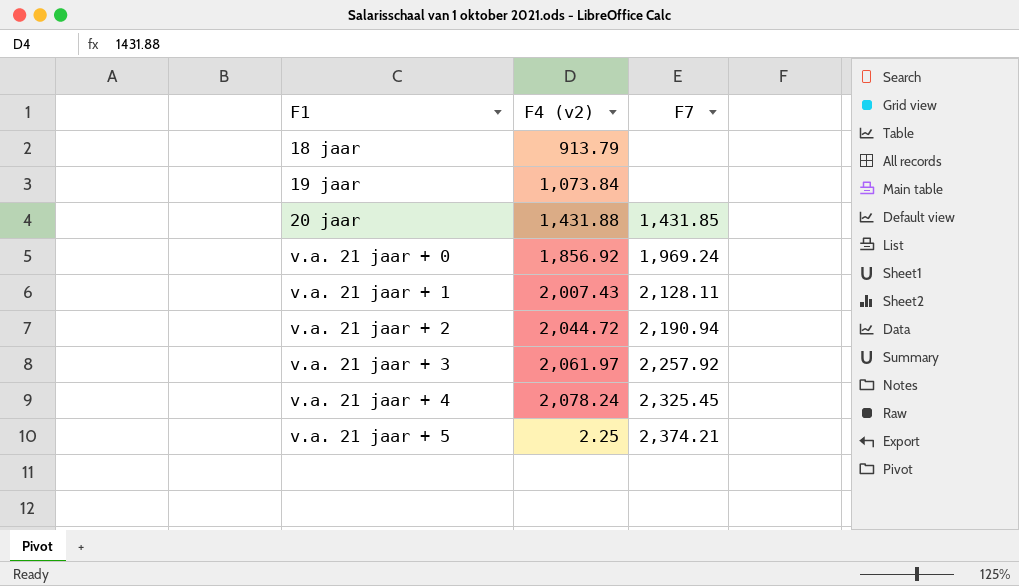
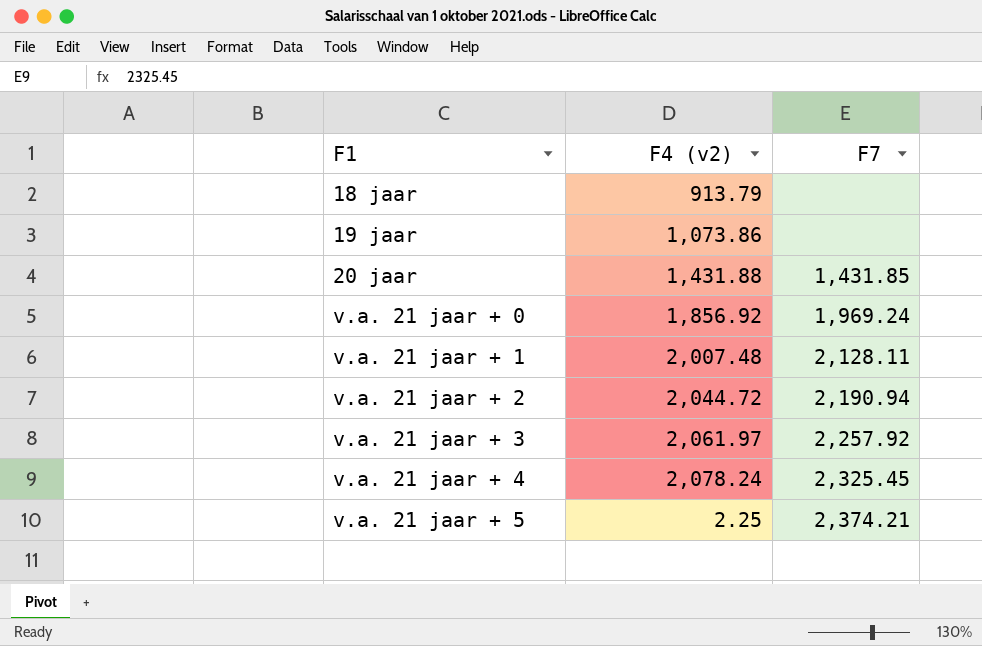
19 jaar | F4 (v2): 1,073.84 -> 1,073.86
v.a. 21 jaar + 1 | F4 (v2): 2,007.43 -> 2,007.48

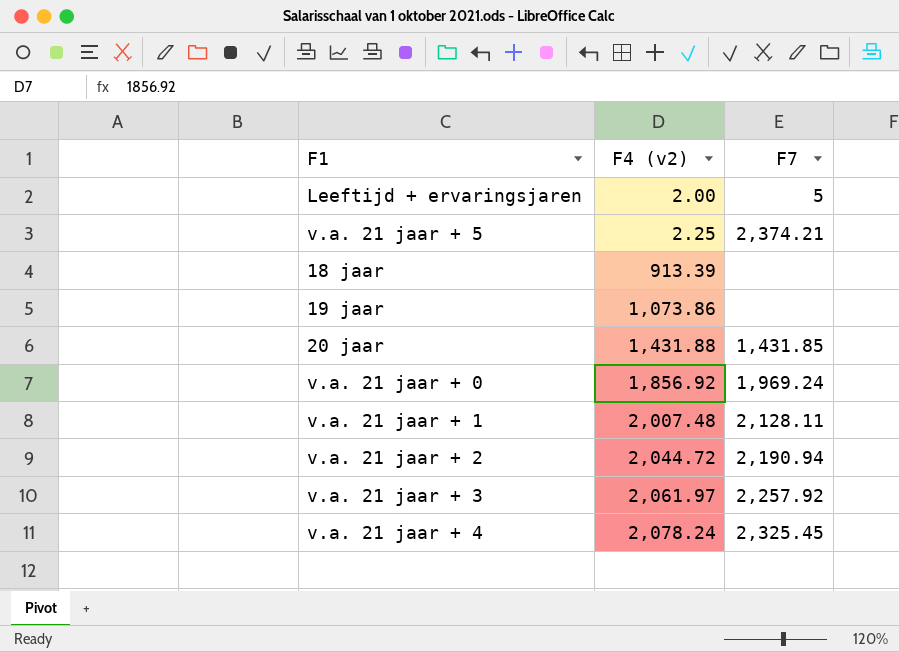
row order: F1 ascending -> F4 (v2) ascending
row Leeftijd + ervaringsjaren: none -> 2.00 | 5
18 jaar | F4 (v2): 913.79 -> 913.39

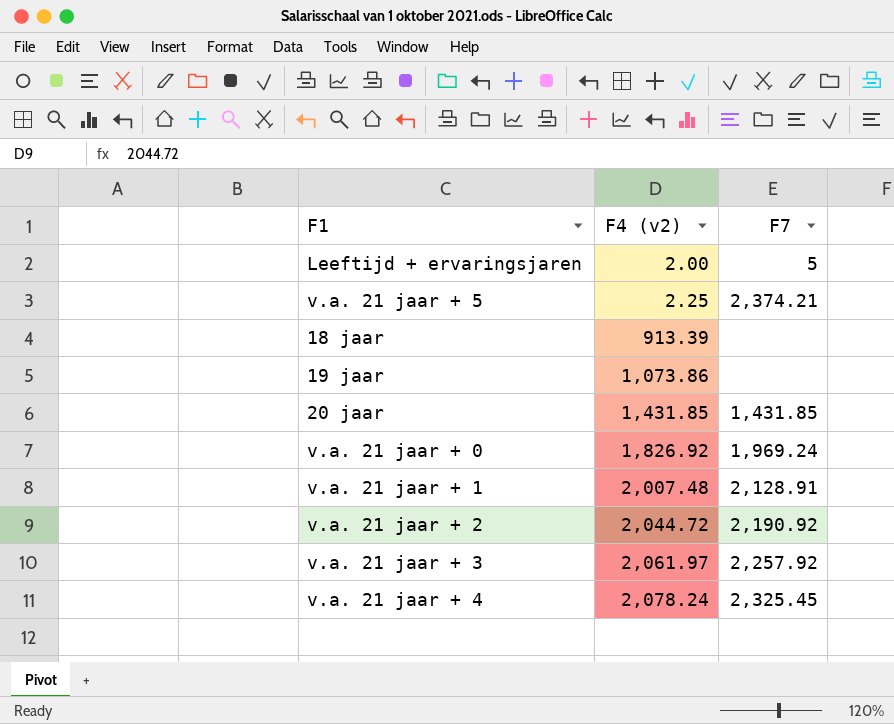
20 jaar | F4 (v2): 1,431.88 -> 1,431.85
v.a. 21 jaar + 0 | F4 (v2): 1,856.92 -> 1,826.92
v.a. 21 jaar + 1 | F7: 2,128.11 -> 2,128.91
v.a. 21 jaar + 2 | F7: 2,190.94 -> 2,190.92

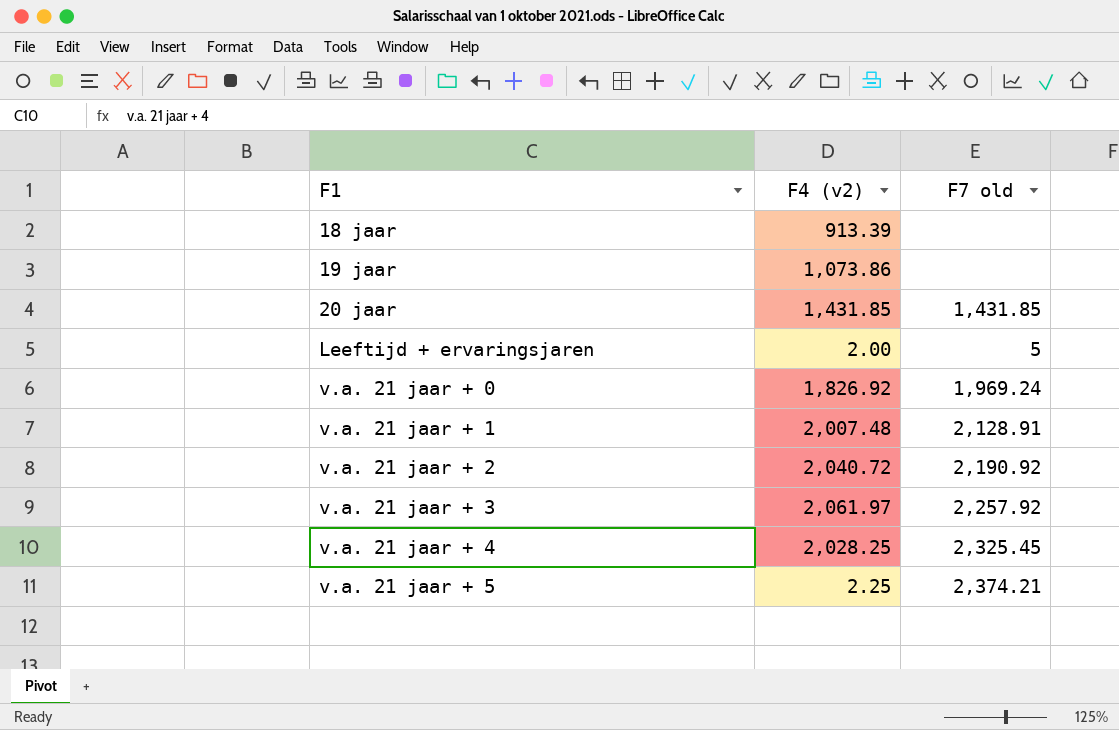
row order: F4 (v2) ascending -> F1 ascending
column name: F7 -> F7 old
v.a. 21 jaar + 2 | F4 (v2): 2,044.72 -> 2,040.72
v.a. 21 jaar + 4 | F4 (v2): 2,078.24 -> 2,028.25

